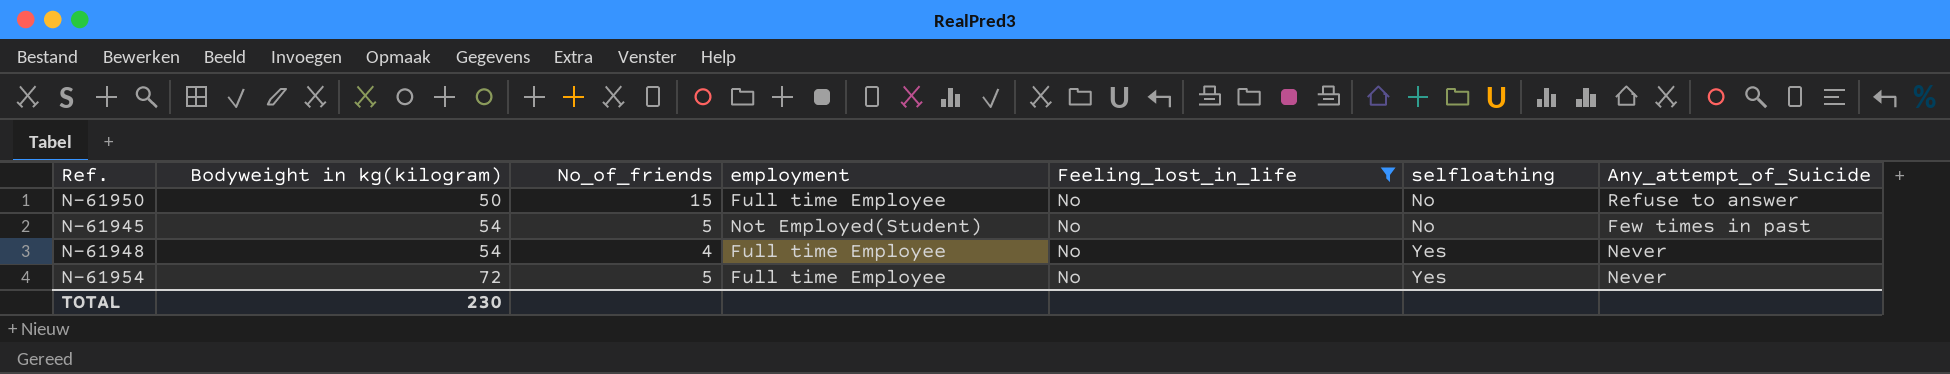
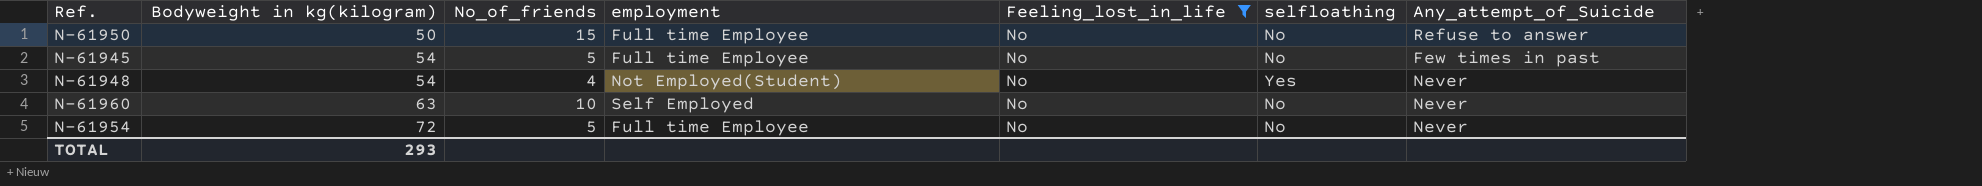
N-61945 | employment: Not Employed(Student) -> Full time Employee
N-61948 | employment: Full time Employee -> Not Employed(Student)
row N-61960: none -> 63 | 10 | Self Employed | No | No | Never
N-61954 | selfloathing: Yes -> No
TOTAL | Bodyweight in kg(kilogram): 230 -> 293

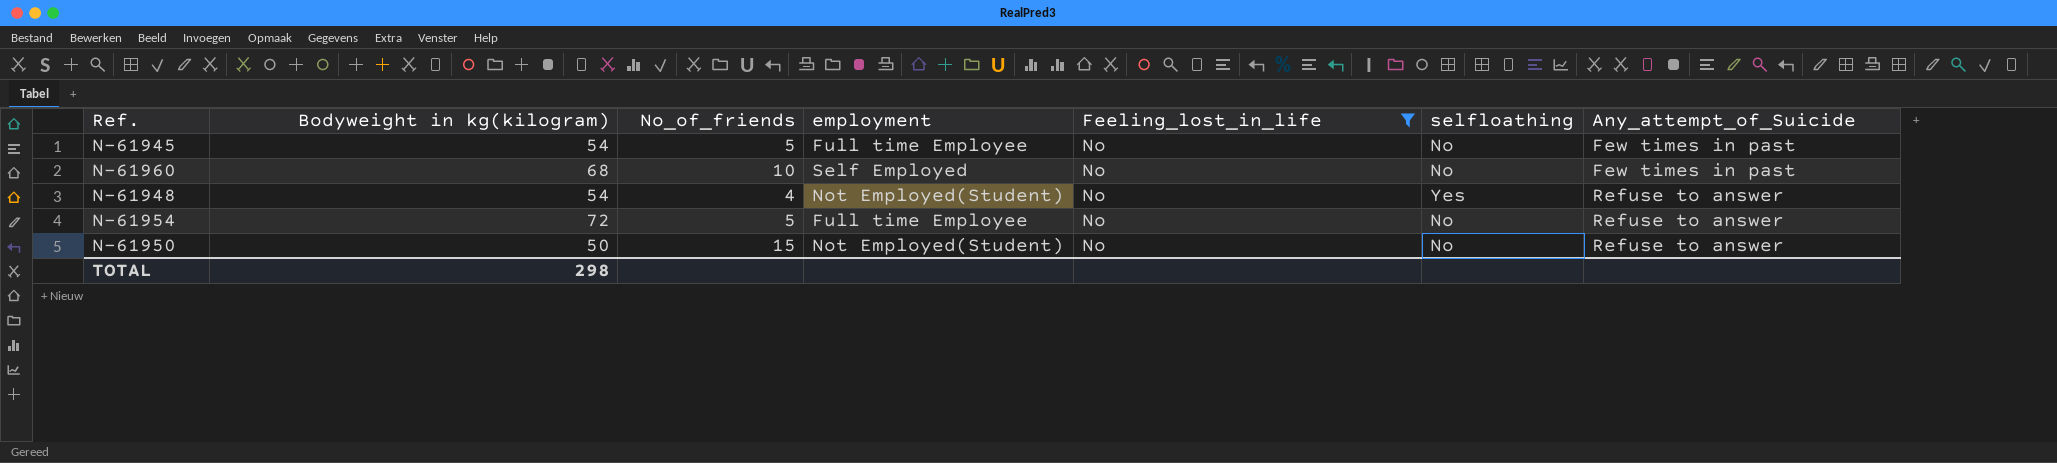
row order: Bodyweight in kg(kilogram) ascending -> Any_attempt_of_Suicide ascending
N-61960 | Bodyweight in kg(kilogram): 63 -> 68
N-61960 | Any_attempt_of_Suicide: Never -> Few times in past
N-61948 | Any_attempt_of_Suicide: Never -> Refuse to answer
N-61954 | Any_attempt_of_Suicide: Never -> Refuse to answer
N-61950 | employment: Full time Employee -> Not Employed(Student)
TOTAL | Bodyweight in kg(kilogram): 293 -> 298

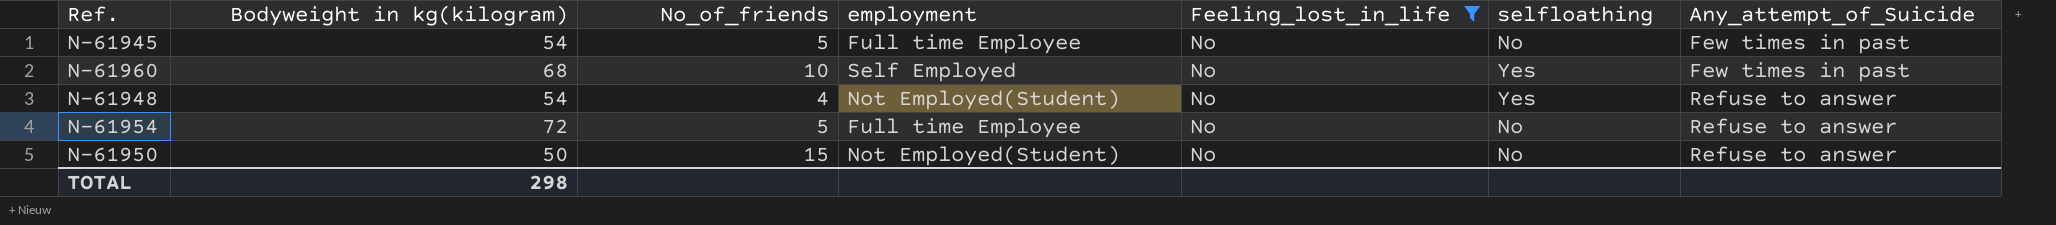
N-61960 | selfloathing: No -> Yes

